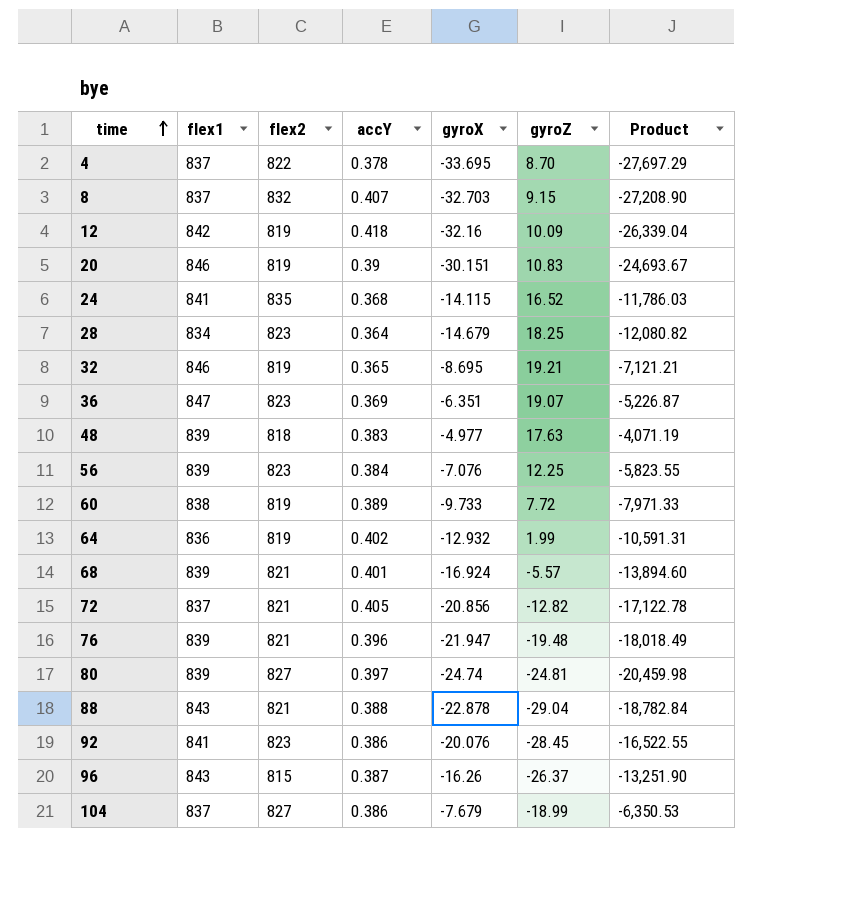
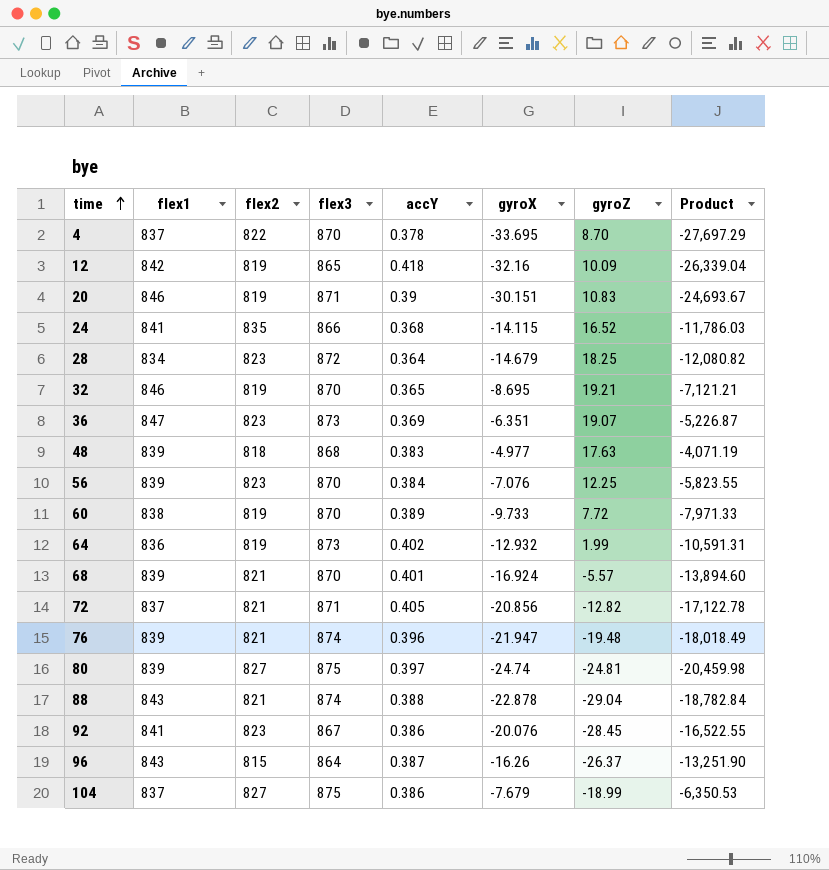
column flex3 | position: none -> 4
row 8: 837 | 832 | 0.407 | -32.703 | 9.15 | -27,208.90 -> none

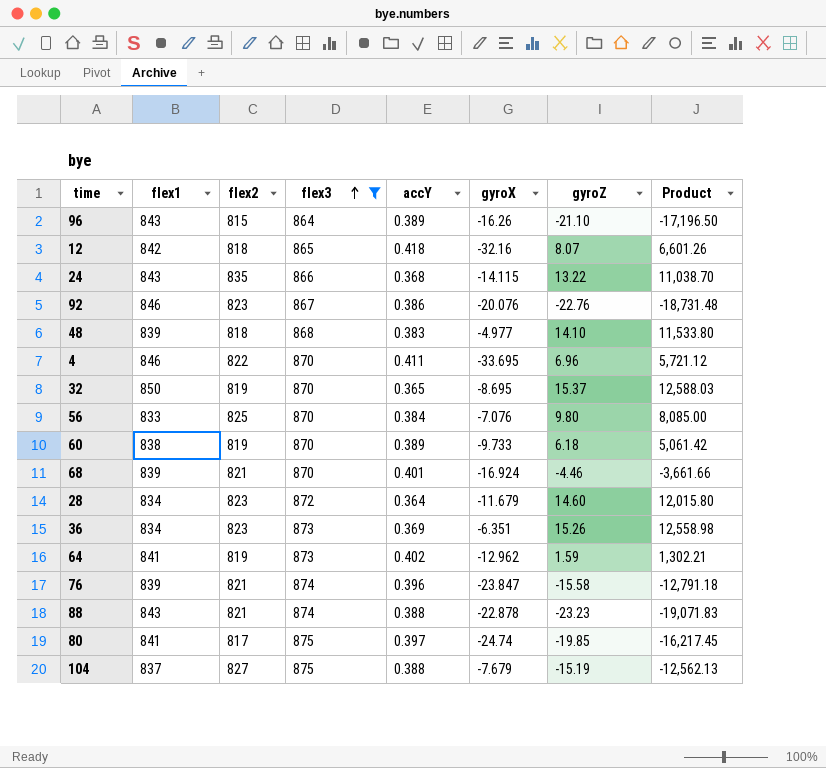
filter: none -> flex3 != 871
row order: time ascending -> flex3 ascending
column Product | formula: [flex2] * [gyroX] -> [flex2] * [gyroZ]
96 | accY: 0.387 -> 0.389
96 | gyroZ: -26.37 -> -21.10
12 | flex2: 819 -> 818
12 | gyroZ: 10.09 -> 8.07
24 | flex1: 841 -> 843
24 | gyroZ: 16.52 -> 13.22
92 | flex1: 841 -> 846
92 | gyroZ: -28.45 -> -22.76
48 | gyroZ: 17.63 -> 14.10
4 | flex1: 837 -> 846
4 | accY: 0.378 -> 0.411
4 | gyroZ: 8.70 -> 6.96
32 | flex1: 846 -> 850
32 | gyroZ: 19.21 -> 15.37
56 | flex1: 839 -> 833
56 | flex2: 823 -> 825
56 | gyroZ: 12.25 -> 9.80
60 | gyroZ: 7.72 -> 6.18
68 | gyroZ: -5.57 -> -4.46
28 | gyroX: -14.679 -> -11.679
28 | gyroZ: 18.25 -> 14.60
36 | flex1: 847 -> 834
36 | gyroZ: 19.07 -> 15.26
64 | flex1: 836 -> 841
64 | gyroX: -12.932 -> -12.962
64 | gyroZ: 1.99 -> 1.59
76 | gyroX: -21.947 -> -23.847
76 | gyroZ: -19.48 -> -15.58
88 | gyroZ: -29.04 -> -23.23
80 | flex1: 839 -> 841
80 | flex2: 827 -> 817
80 | gyroZ: -24.81 -> -19.85
104 | accY: 0.386 -> 0.388
104 | gyroZ: -18.99 -> -15.19

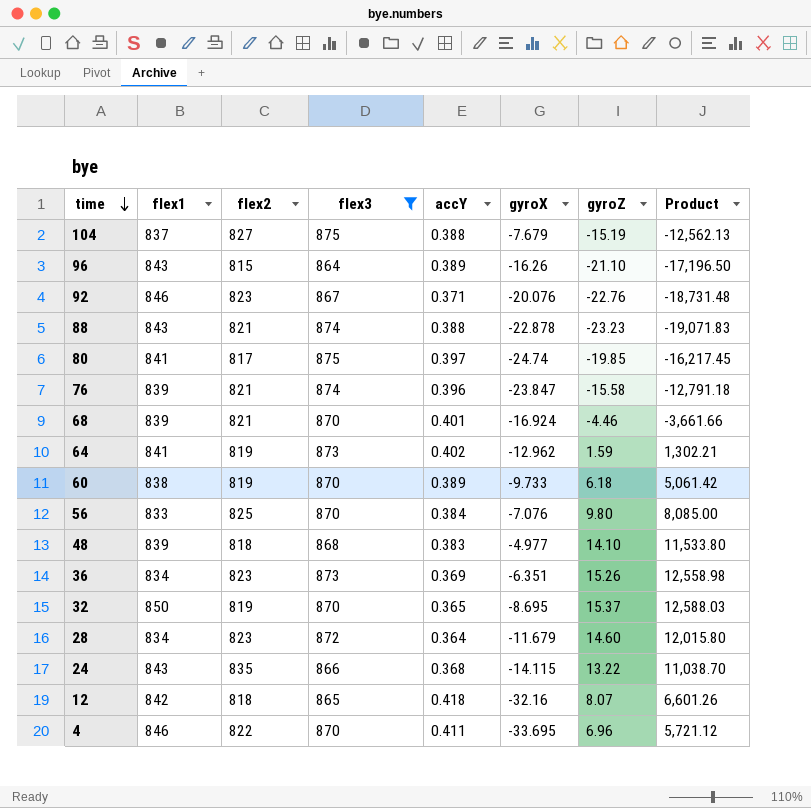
row order: flex3 ascending -> time descending
92 | accY: 0.386 -> 0.371

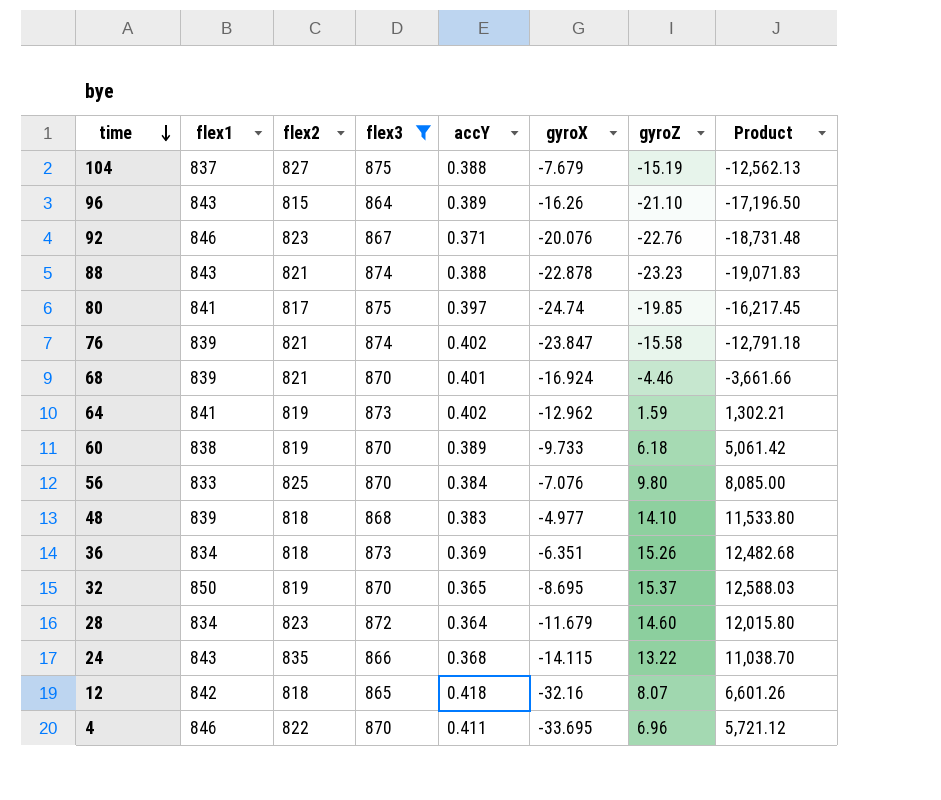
76 | accY: 0.396 -> 0.402
36 | flex2: 823 -> 818
36 | Product: 12,558.98 -> 12,482.68

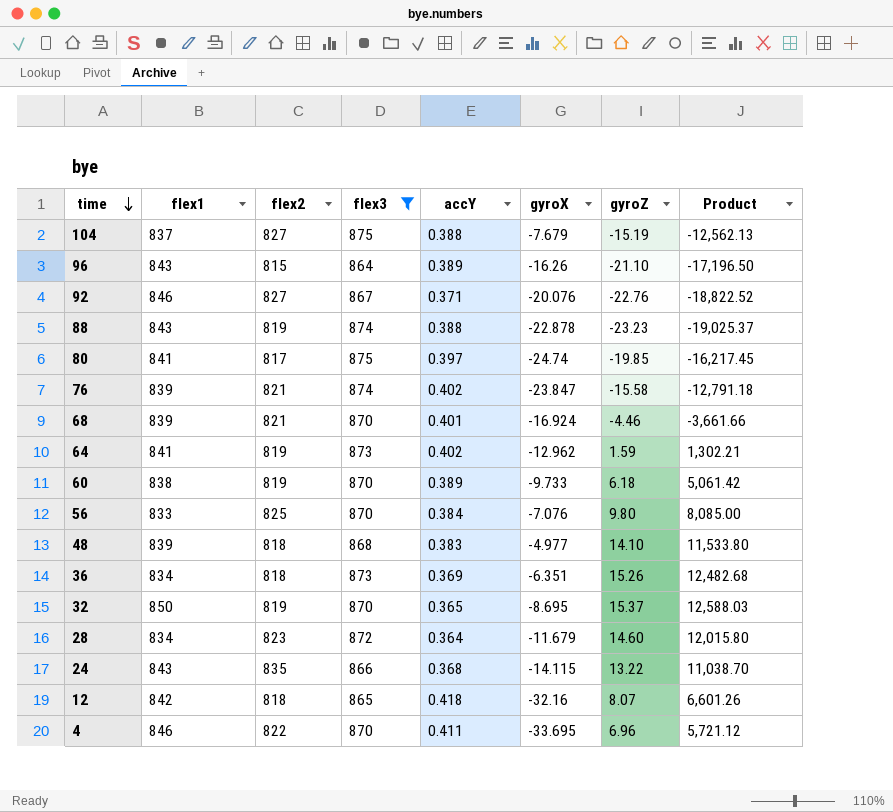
92 | flex2: 823 -> 827
92 | Product: -18,731.48 -> -18,822.52
88 | flex2: 821 -> 819
88 | Product: -19,071.83 -> -19,025.37

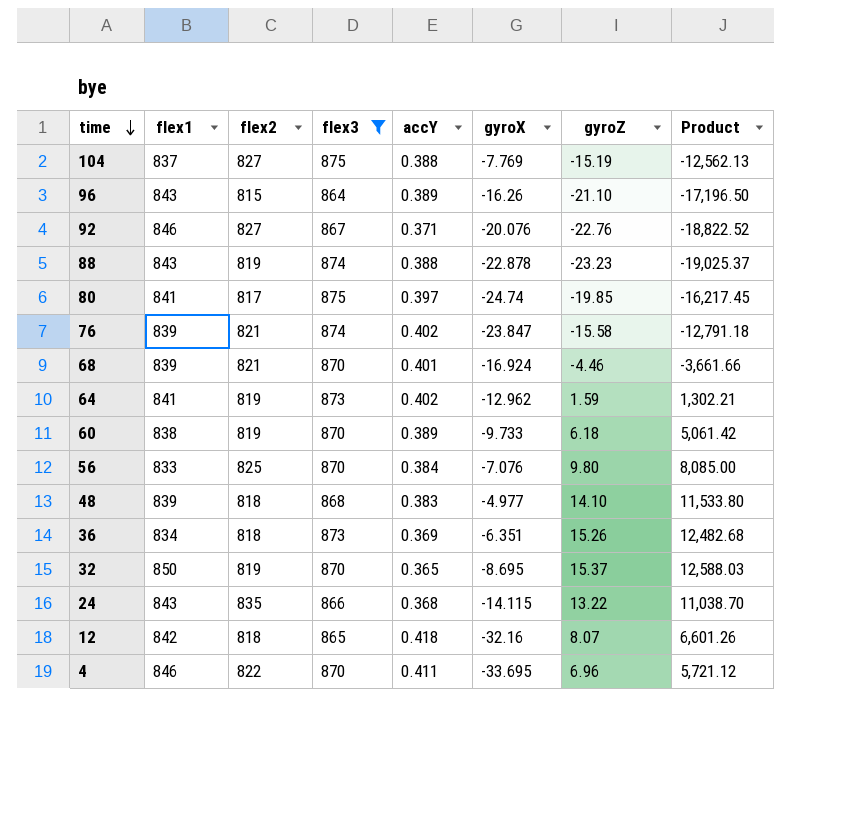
row 28: 834 | 823 | 872 | 0.364 | -11.679 | 14.60 | 12,015.80 -> none
104 | gyroX: -7.679 -> -7.769

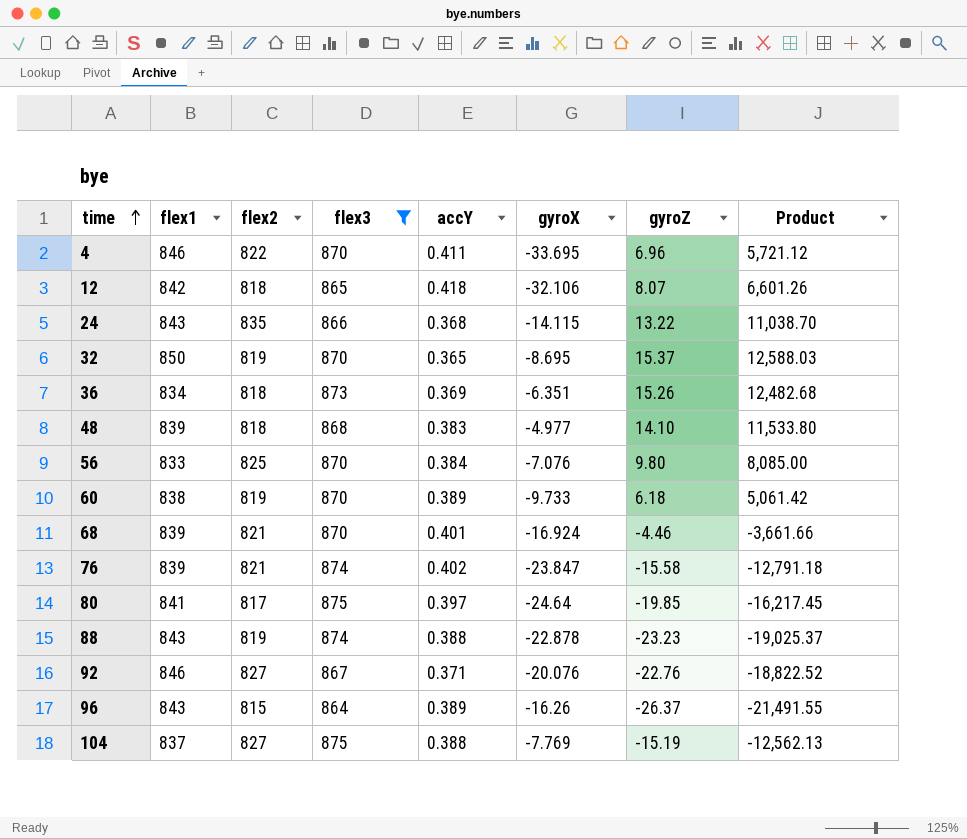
row order: time descending -> time ascending
row 64: 841 | 819 | 873 | 0.402 | -12.962 | 1.59 | 1,302.21 -> none
12 | gyroX: -32.16 -> -32.106
80 | gyroX: -24.74 -> -24.64
96 | gyroZ: -21.10 -> -26.37
96 | Product: -17,196.50 -> -21,491.55

